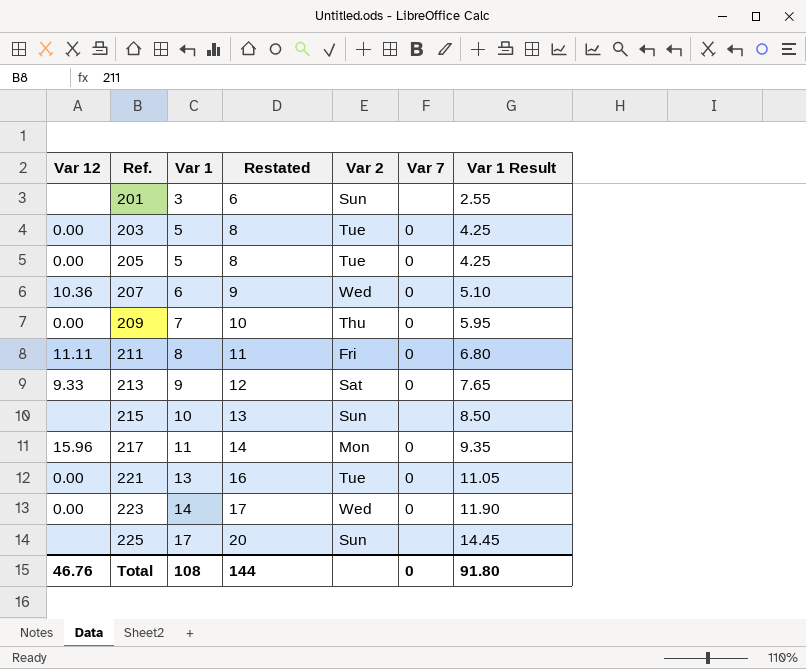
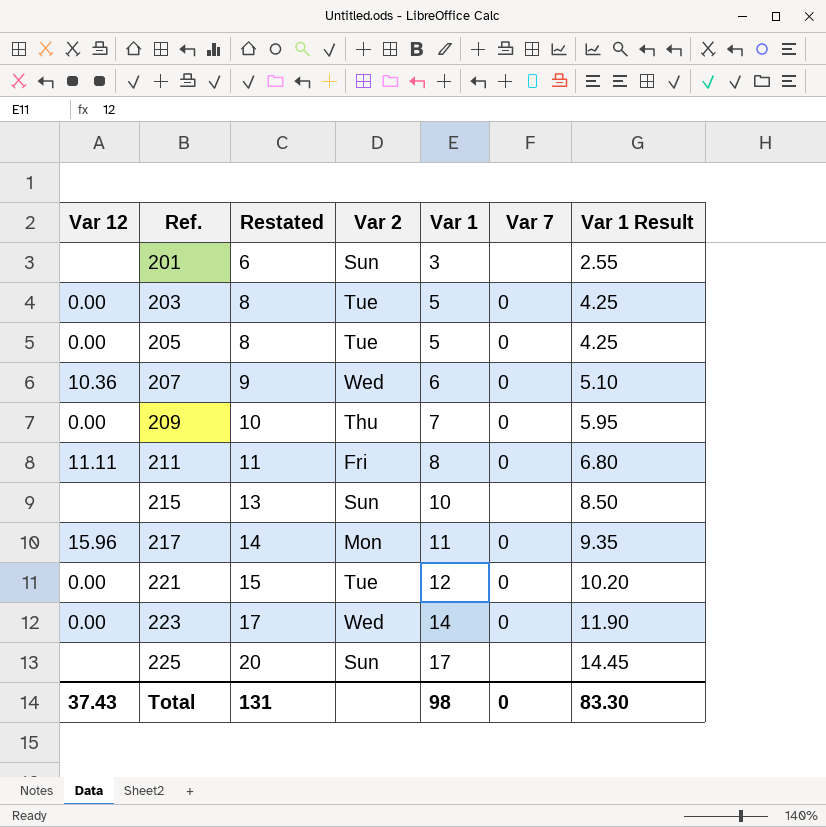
column Var 1 | position: 3 -> 5
row 213: 9.33 | 9 | 12 | Sat | 0 | 7.65 -> none
221 | Restated: 16 -> 15
221 | Var 1: 13 -> 12
221 | Var 1 Result: 11.05 -> 10.20
Total | Var 12: 46.76 -> 37.43
Total | Restated: 144 -> 131
Total | Var 1: 108 -> 98
Total | Var 1 Result: 91.80 -> 83.30

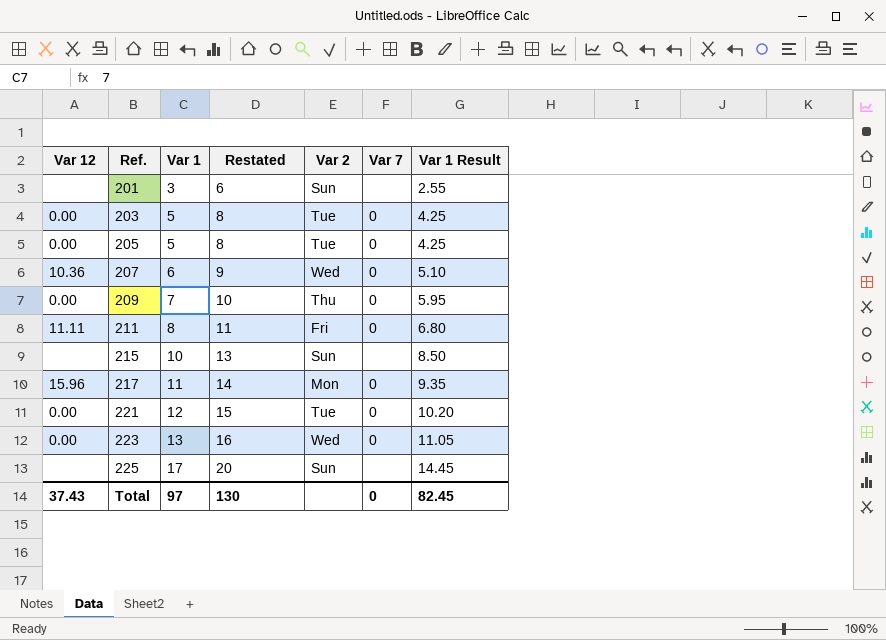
column Var 1 | position: 5 -> 3
223 | Var 1: 14 -> 13
223 | Restated: 17 -> 16
223 | Var 1 Result: 11.90 -> 11.05
Total | Var 1: 98 -> 97
Total | Restated: 131 -> 130
Total | Var 1 Result: 83.30 -> 82.45

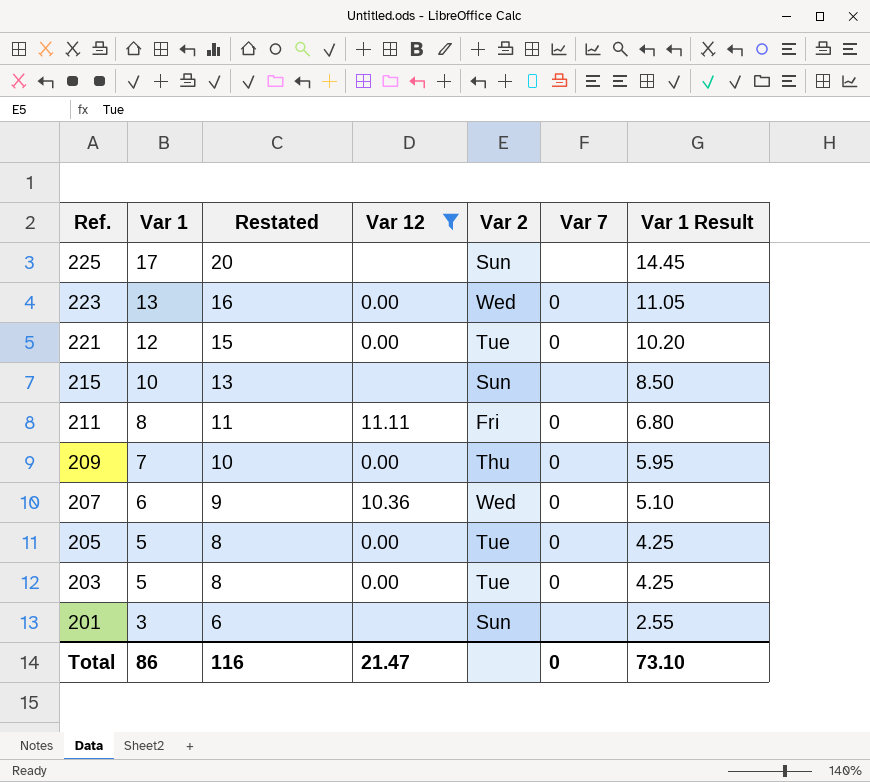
filter: none -> Var 12 != 15.96
row order: Ref. ascending -> Ref. descending
column Var 12 | position: 1 -> 4
Total | Var 1: 97 -> 86
Total | Restated: 130 -> 116
Total | Var 12: 37.43 -> 21.47
Total | Var 1 Result: 82.45 -> 73.10

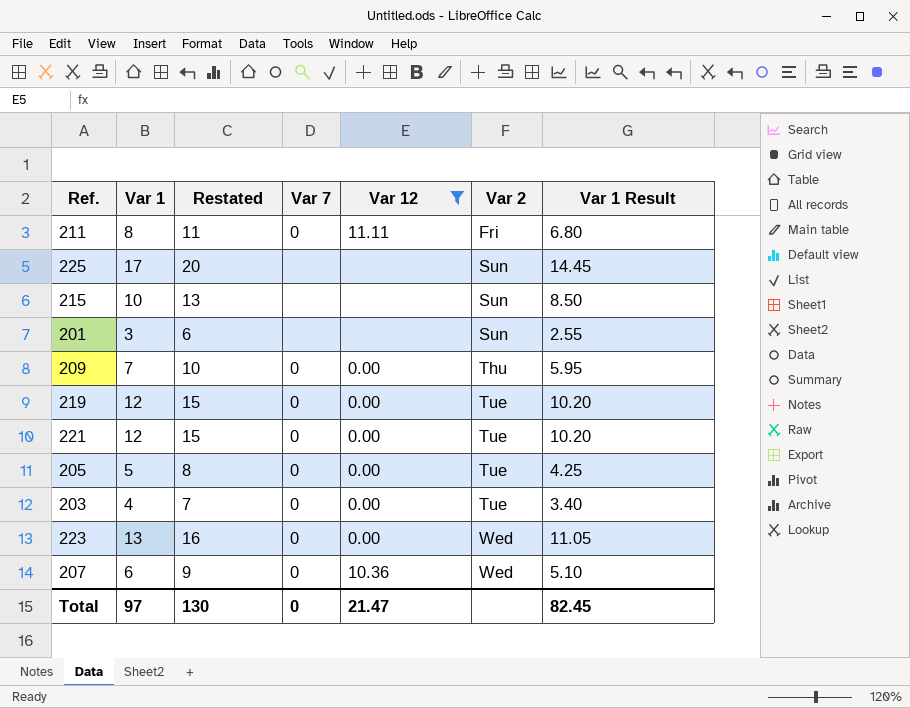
row order: Ref. descending -> Var 2 ascending
column Var 7 | position: 6 -> 4
row 219: none -> 12 | 15 | 0 | 0.00 | Tue | 10.20
203 | Var 1: 5 -> 4
203 | Restated: 8 -> 7
203 | Var 1 Result: 4.25 -> 3.40
Total | Var 1: 86 -> 97
Total | Restated: 116 -> 130
Total | Var 1 Result: 73.10 -> 82.45

